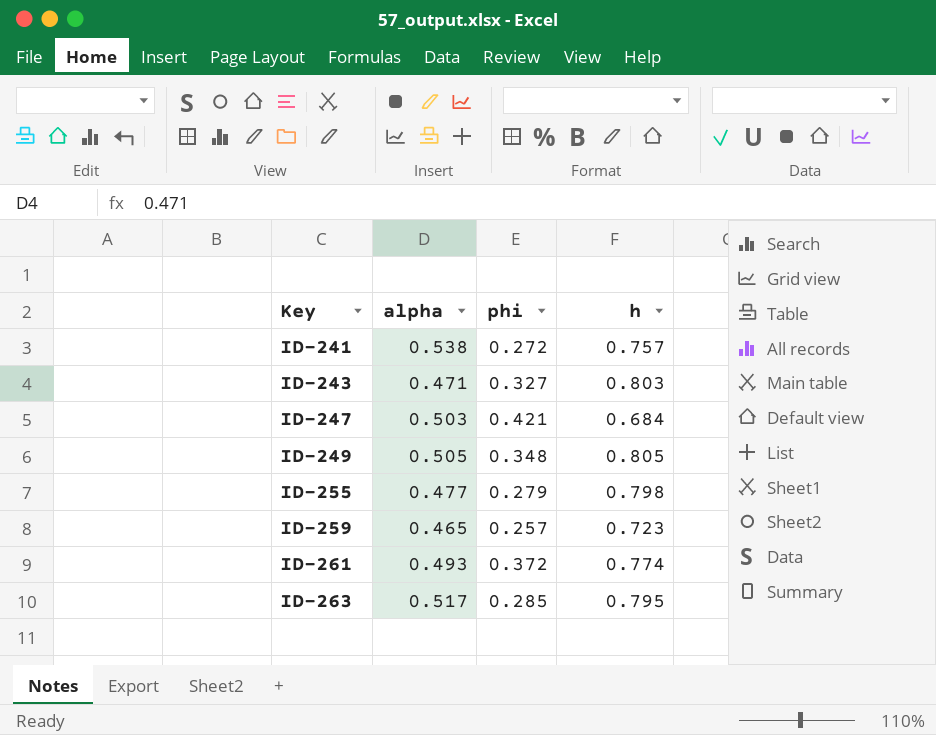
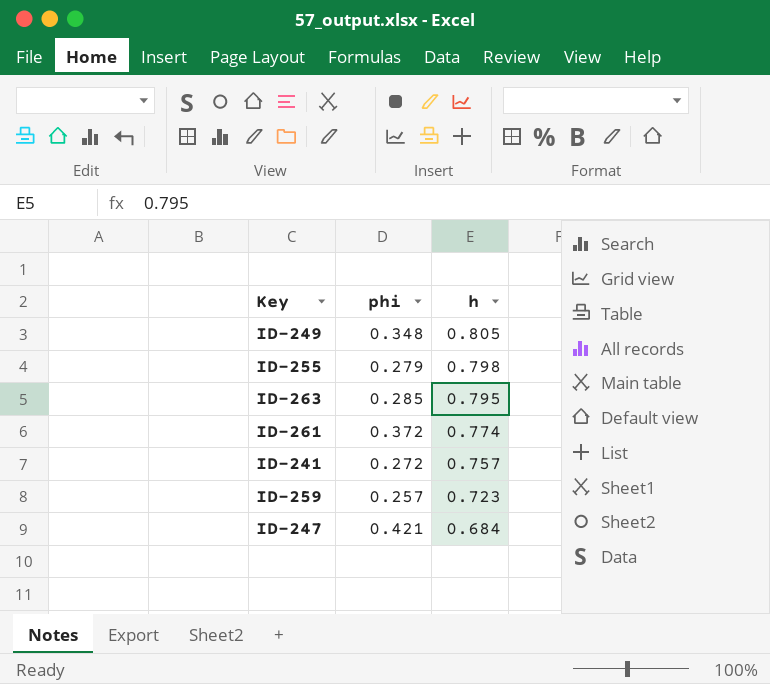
row order: Key ascending -> h descending
column alpha | position: 2 -> none
row ID-243: 0.471 | 0.327 | 0.803 -> none

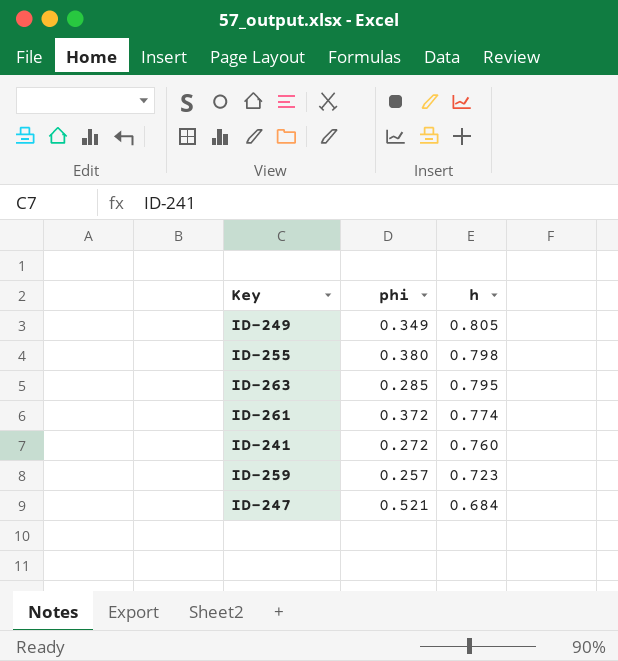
ID-249 | phi: 0.348 -> 0.349
ID-255 | phi: 0.279 -> 0.380
ID-241 | h: 0.757 -> 0.760
ID-247 | phi: 0.421 -> 0.521

